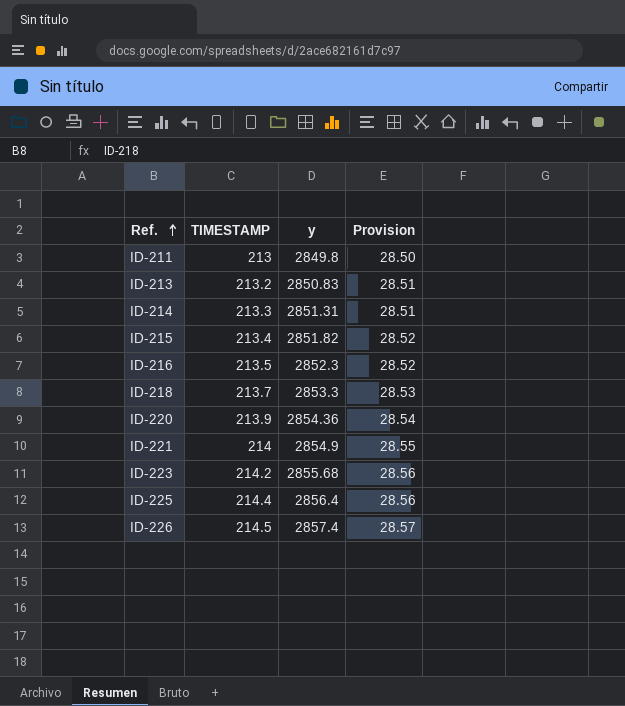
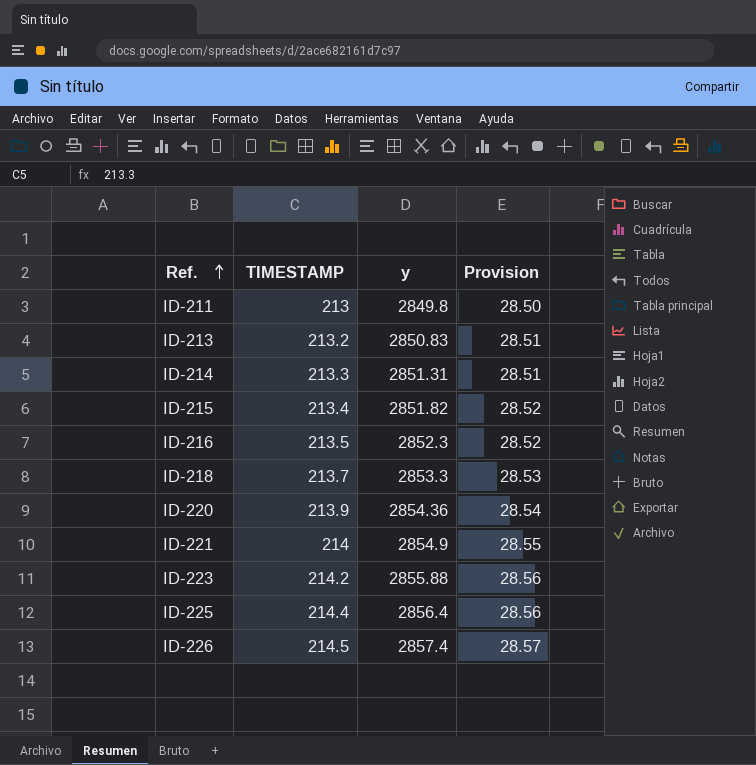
ID-223 | y: 2855.68 -> 2855.88

